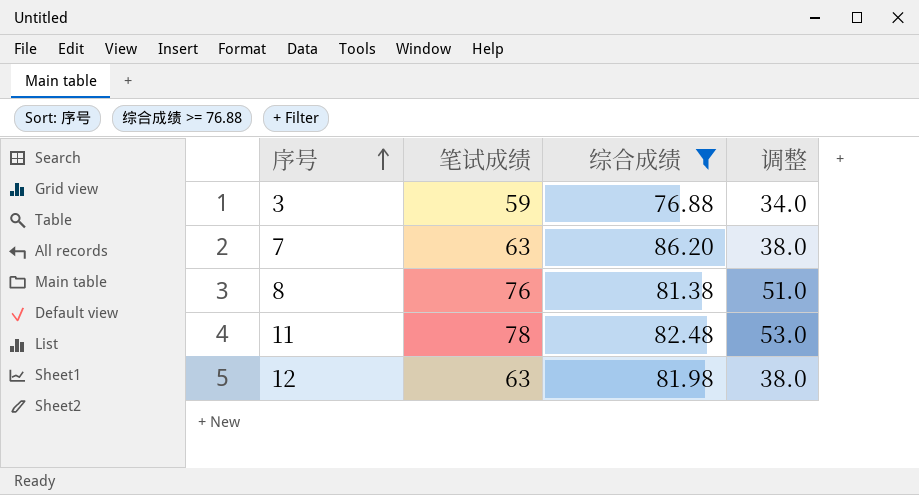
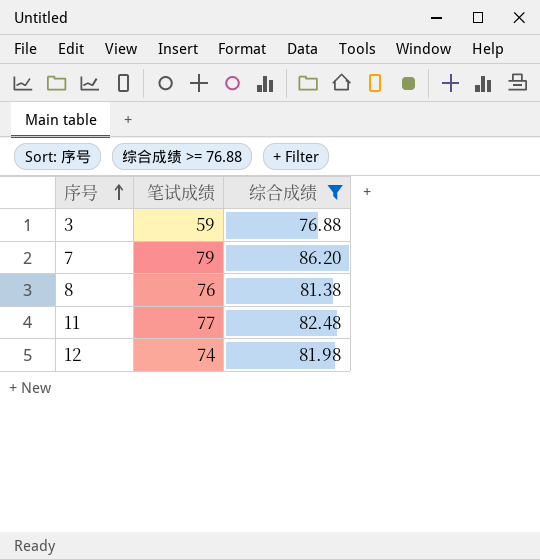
column 调整 | formula: [笔试成绩] - 25 -> none
7 | 笔试成绩: 63 -> 79
11 | 笔试成绩: 78 -> 77
12 | 笔试成绩: 63 -> 74

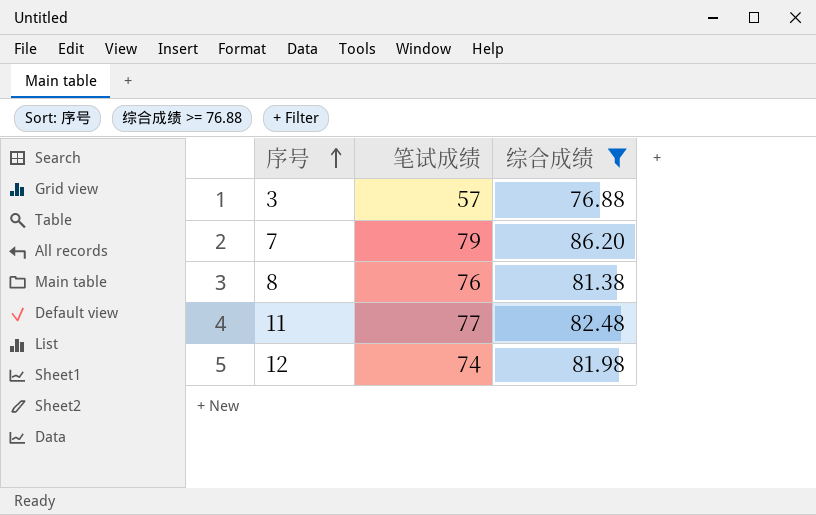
3 | 笔试成绩: 59 -> 57

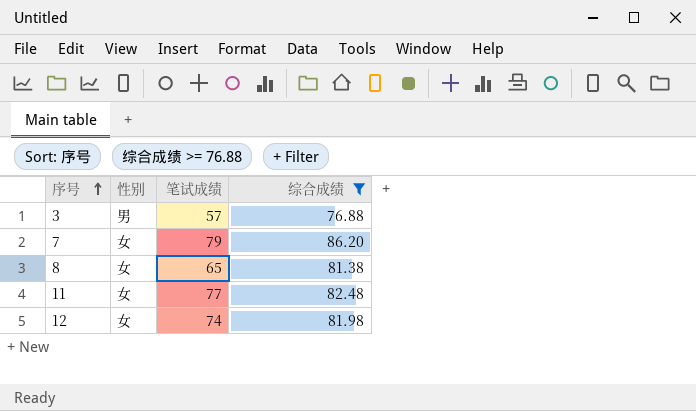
column 性别 | position: none -> 2
8 | 笔试成绩: 76 -> 65

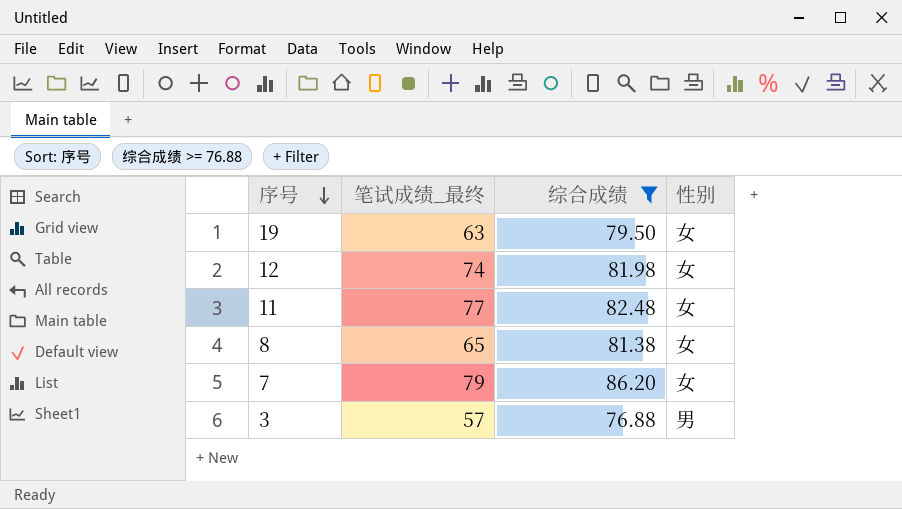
row order: 序号 ascending -> 序号 descending
column name: 笔试成绩 -> 笔试成绩_最终
column 性别 | position: 2 -> 4
row 19: none -> 63 | 79.50 | 女

